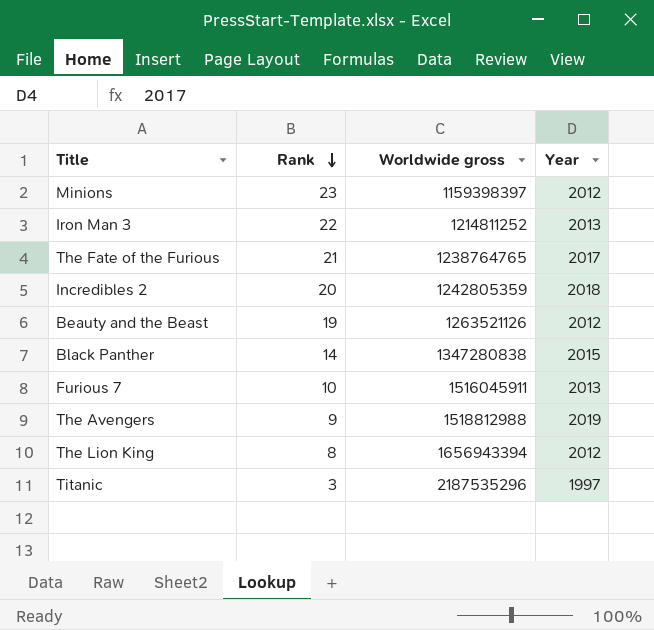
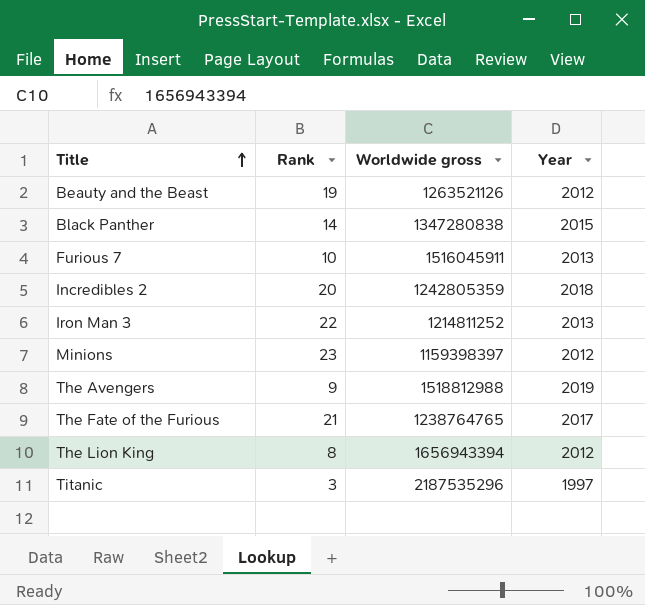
row order: Rank descending -> Title ascending

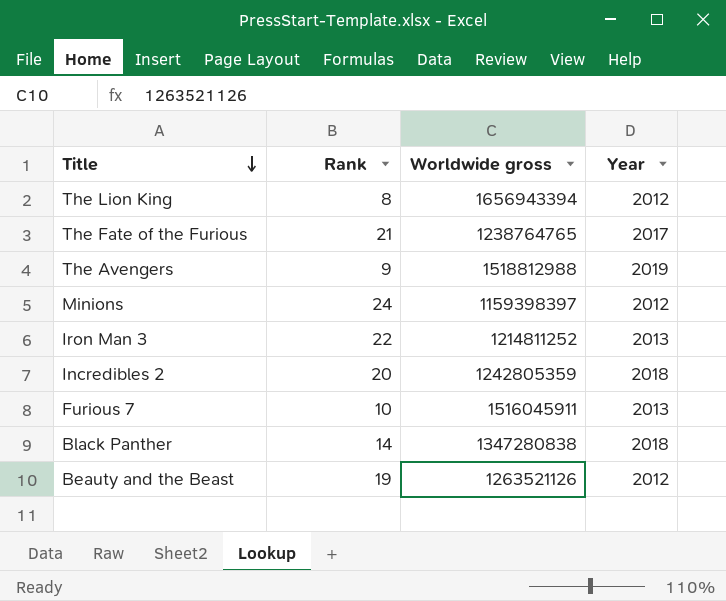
row order: Title ascending -> Title descending
row Titanic: 3 | 2187535296 | 1997 -> none
Minions | Rank: 23 -> 24
Black Panther | Year: 2015 -> 2018

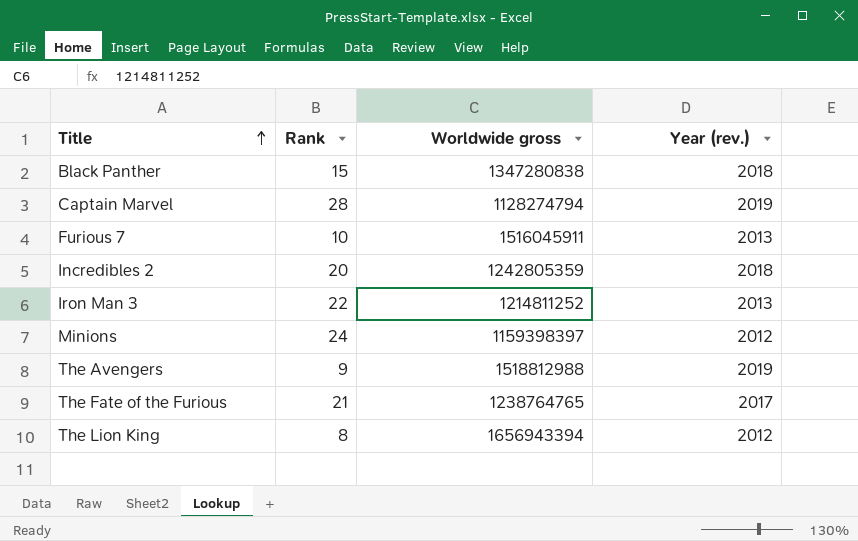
row order: Title descending -> Title ascending
column name: Year -> Year (rev.)
row Beauty and the Beast: 19 | 1263521126 | 2012 -> none
Black Panther | Rank: 14 -> 15
row Captain Marvel: none -> 28 | 1128274794 | 2019

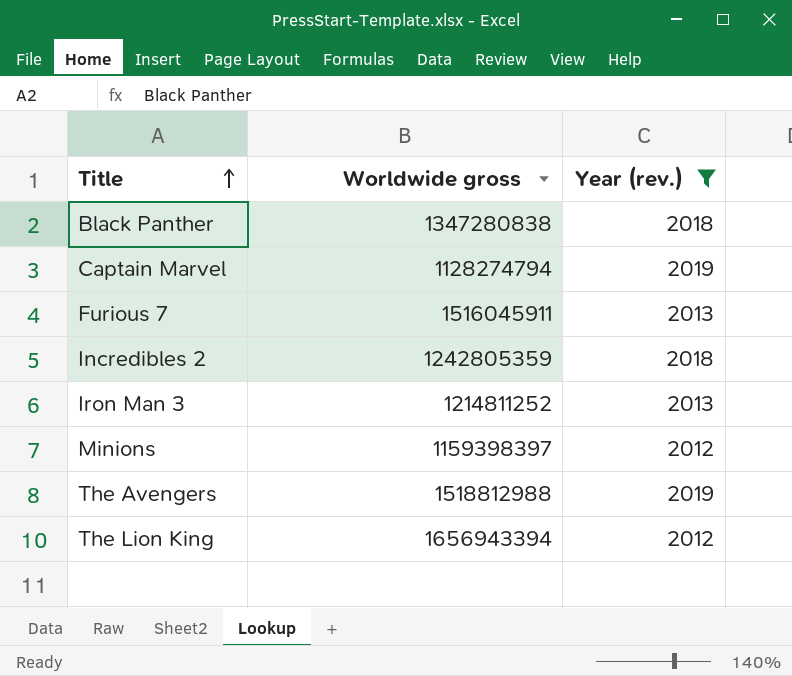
filter: none -> Year (rev.) != 2017
column Rank | position: 2 -> none

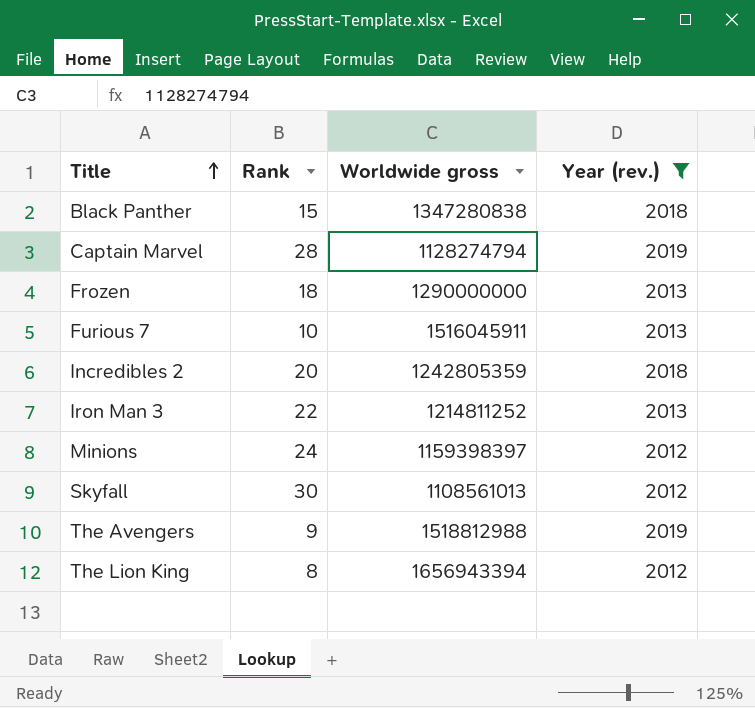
column Rank | position: none -> 2
row Frozen: none -> 18 | 1290000000 | 2013
row Skyfall: none -> 30 | 1108561013 | 2012

